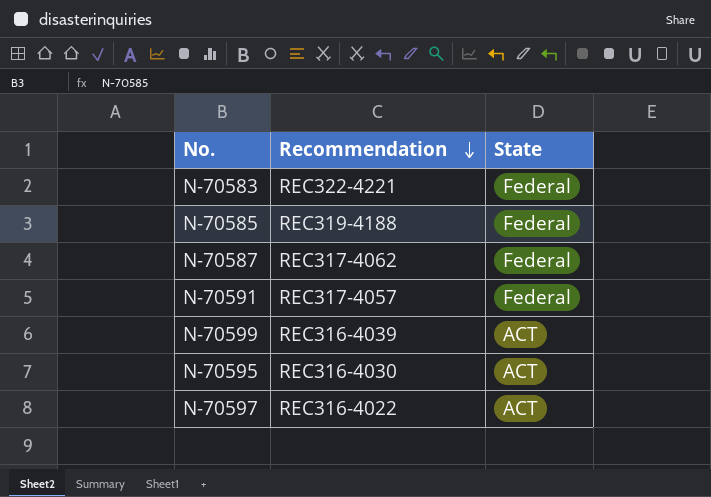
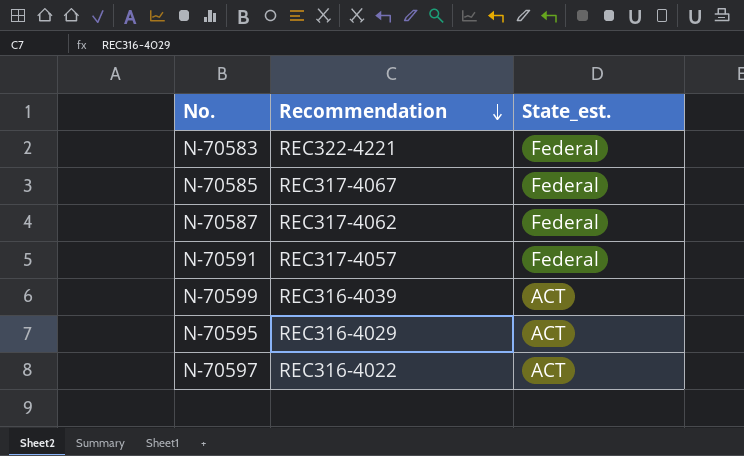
column name: State -> State_est.
N-70585 | Recommendation: REC319-4188 -> REC317-4067
N-70595 | Recommendation: REC316-4030 -> REC316-4029

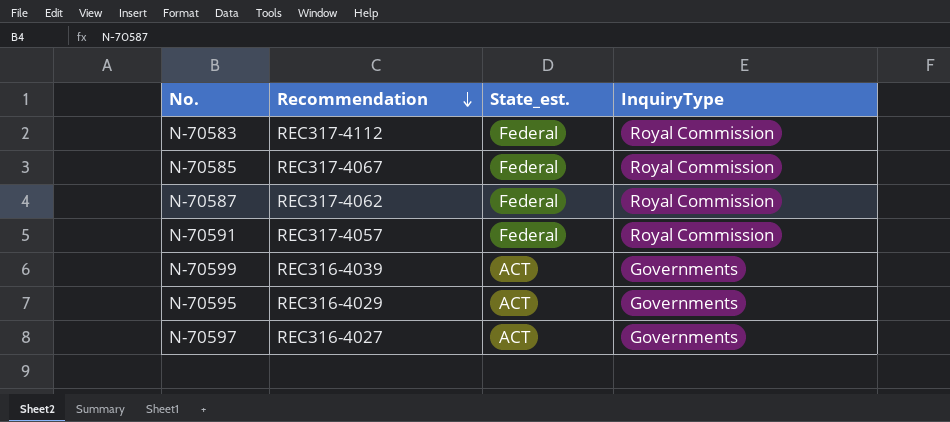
column InquiryType | position: none -> 4
N-70583 | Recommendation: REC322-4221 -> REC317-4112
N-70597 | Recommendation: REC316-4022 -> REC316-4027

